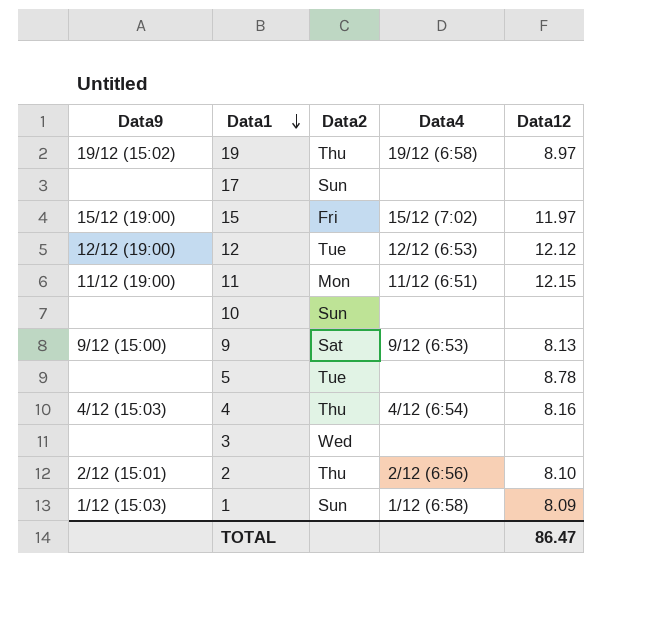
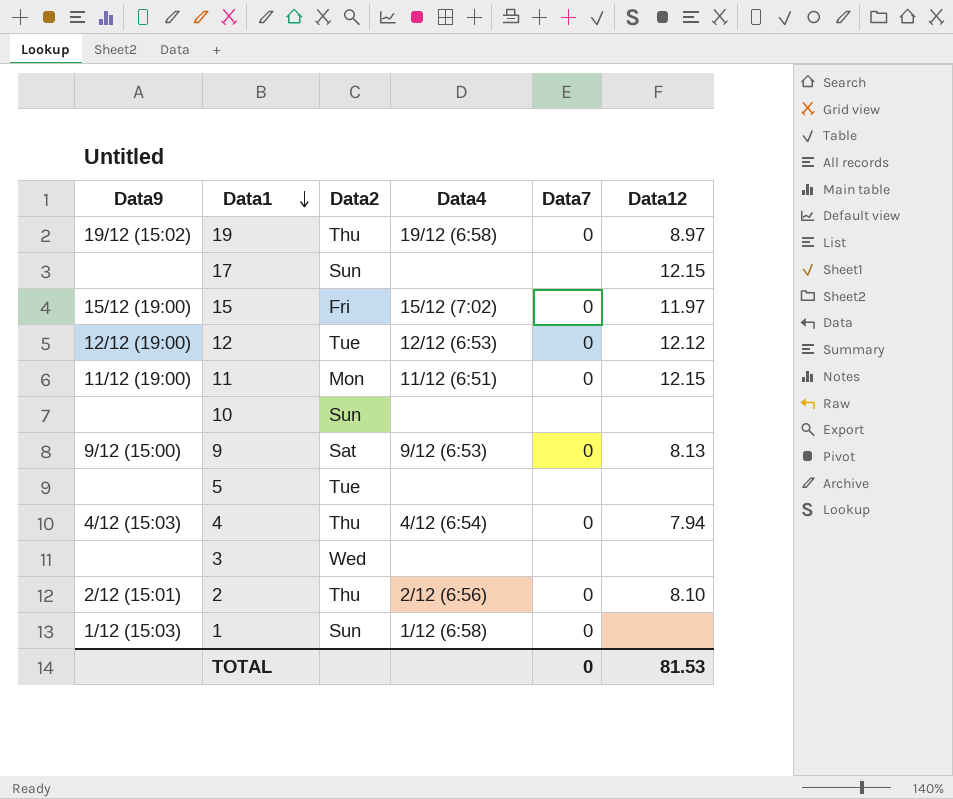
column Data7 | position: none -> 5
17 | Data12: none -> 12.15
5 | Data12: 8.78 -> none
4 | Data12: 8.16 -> 7.94
1 | Data12: 8.09 -> none
TOTAL | Data12: 86.47 -> 81.53

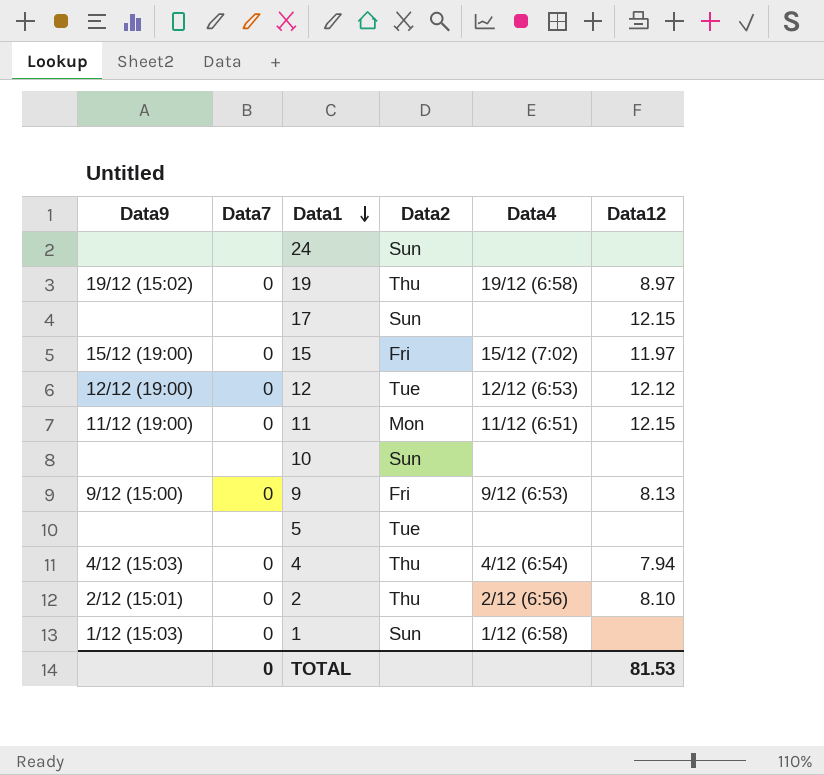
column Data7 | position: 5 -> 2
row 3: none | Wed | none | none | none -> none
row 24: none -> none | none | Sun | none | none
9 | Data2: Sat -> Fri

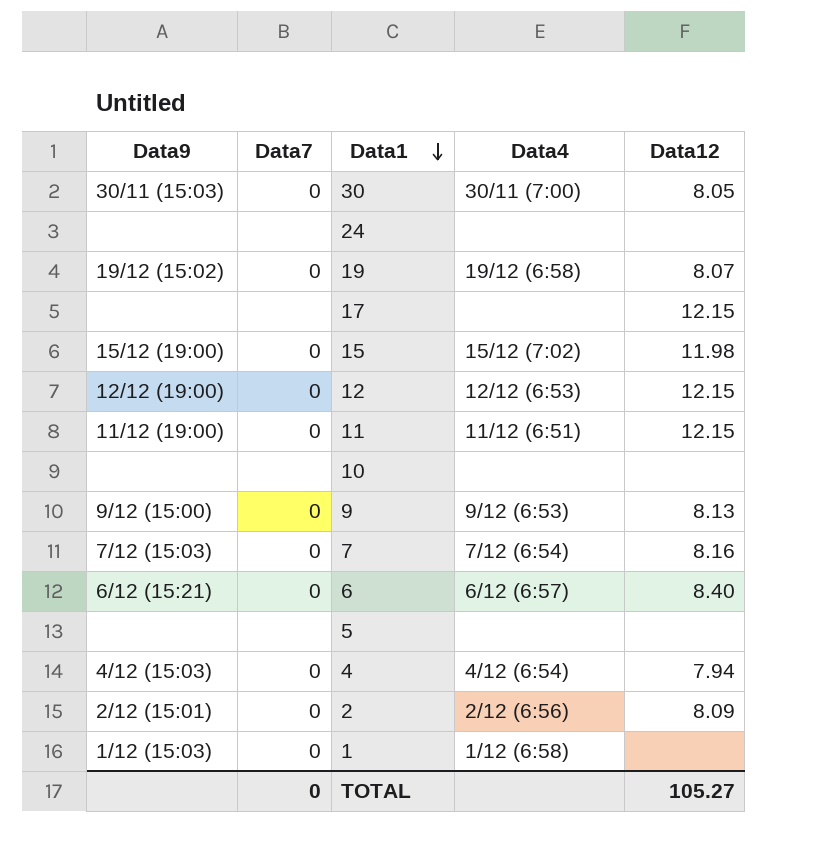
column Data2 | position: 4 -> none
row 30: none -> 30/11 (15:03) | 0 | 30/11 (7:00) | 8.05
19 | Data12: 8.97 -> 8.07
15 | Data12: 11.97 -> 11.98
12 | Data12: 12.12 -> 12.15
row 7: none -> 7/12 (15:03) | 0 | 7/12 (6:54) | 8.16
row 6: none -> 6/12 (15:21) | 0 | 6/12 (6:57) | 8.40
2 | Data12: 8.10 -> 8.09
TOTAL | Data12: 81.53 -> 105.27

